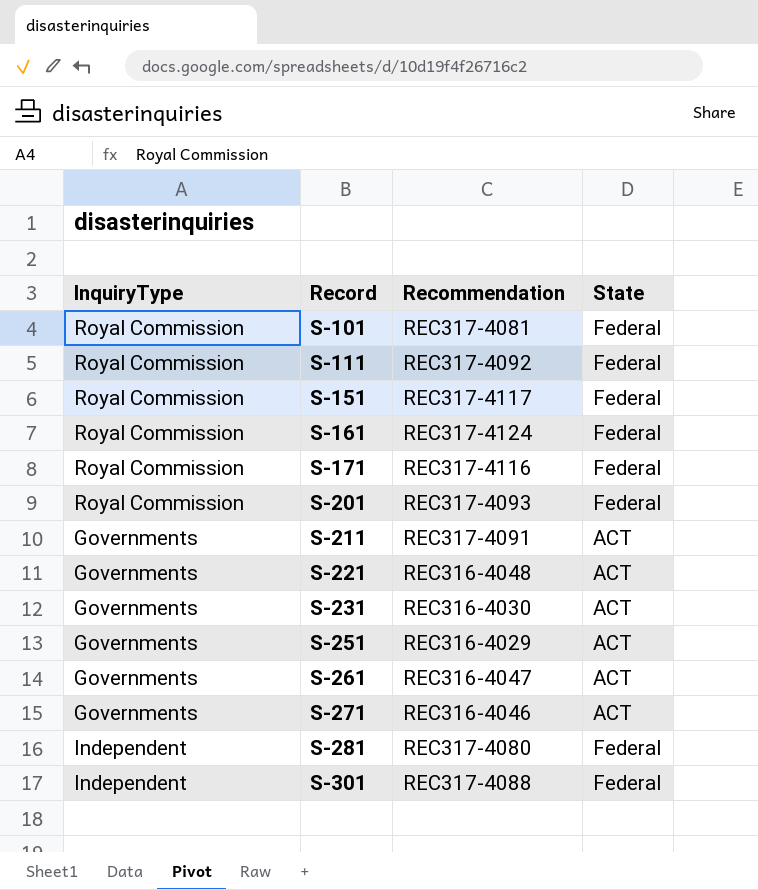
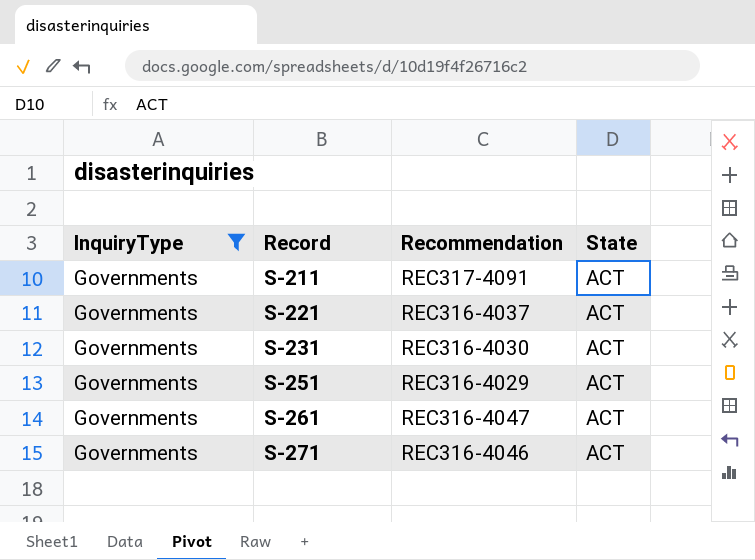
filter: none -> InquiryType = Governments
S-221 | Recommendation: REC316-4048 -> REC316-4037

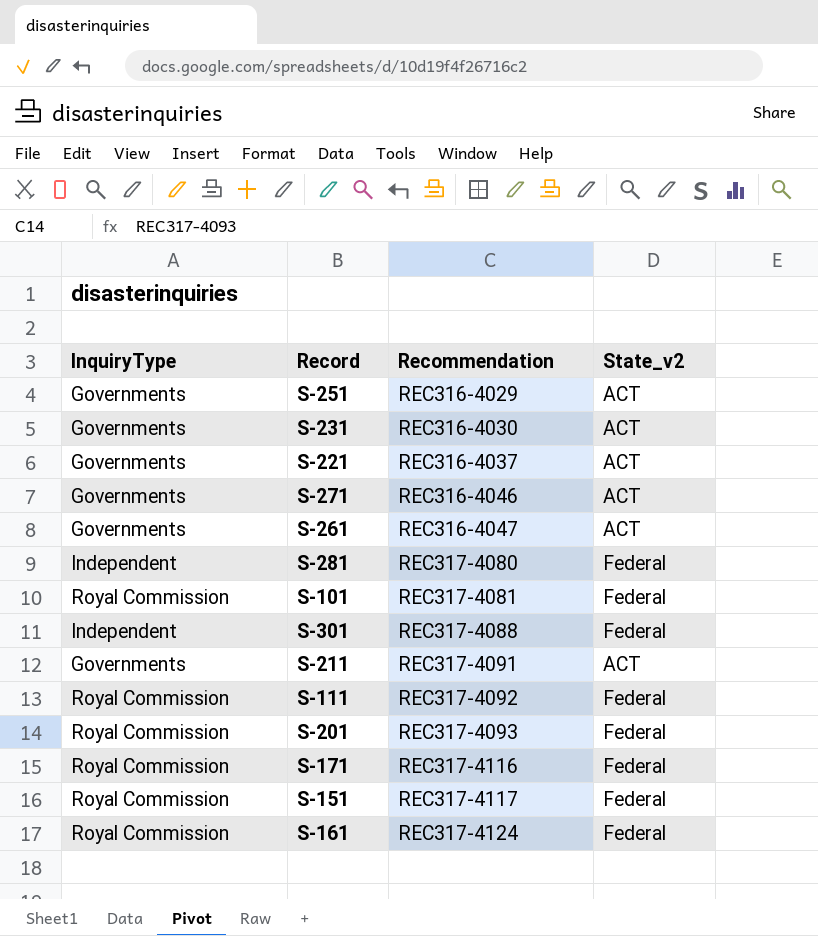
filter: InquiryType = Governments -> none
row order: Record ascending -> Recommendation ascending
column name: State -> State_v2

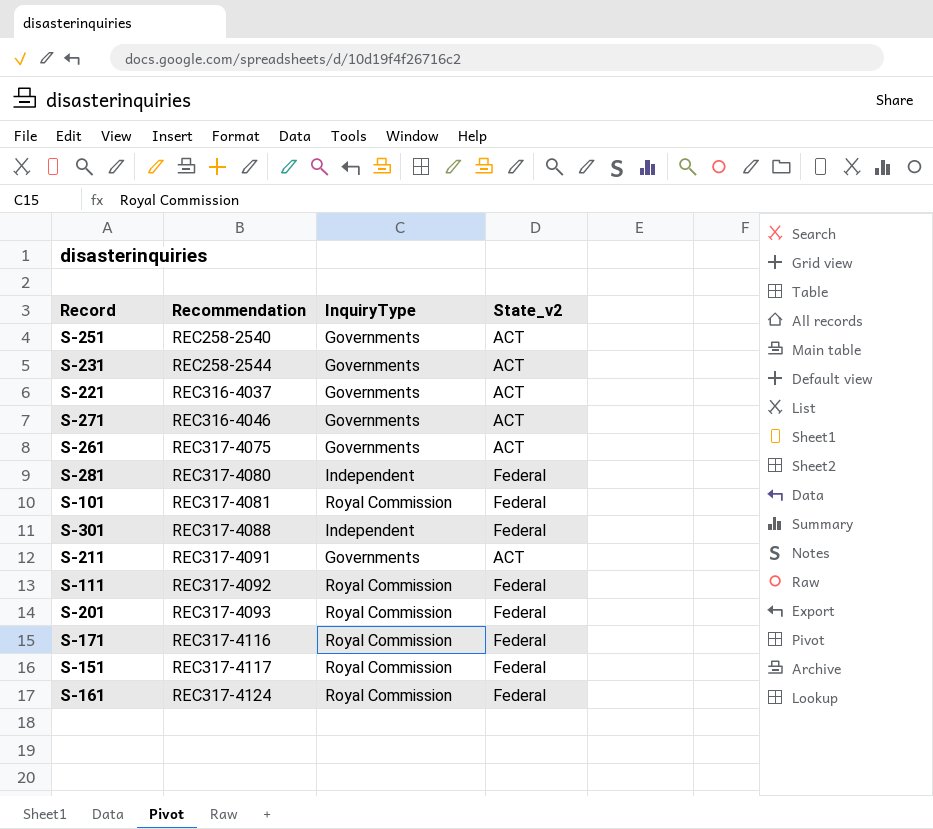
column InquiryType | position: 1 -> 3
S-251 | Recommendation: REC316-4029 -> REC258-2540
S-231 | Recommendation: REC316-4030 -> REC258-2544
S-261 | Recommendation: REC316-4047 -> REC317-4075

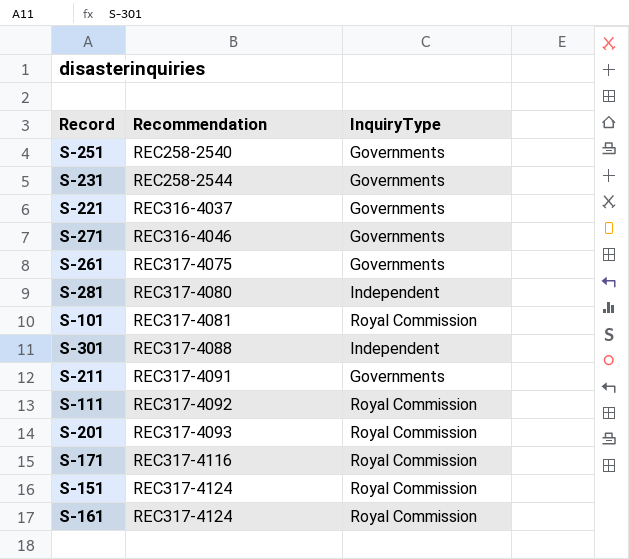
column State_v2 | position: 4 -> none
S-151 | Recommendation: REC317-4117 -> REC317-4124

